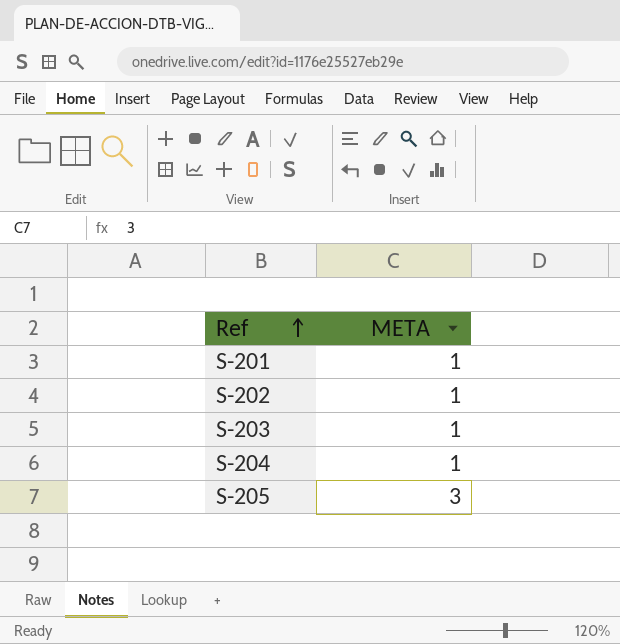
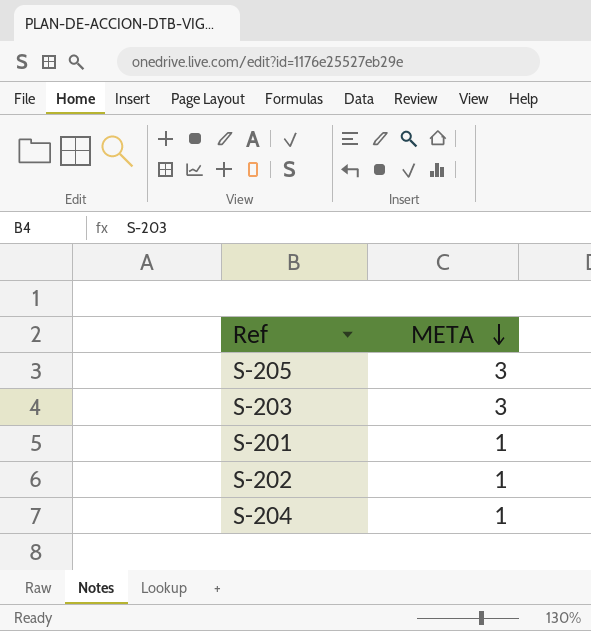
row order: Ref ascending -> META descending
S-203 | META: 1 -> 3

